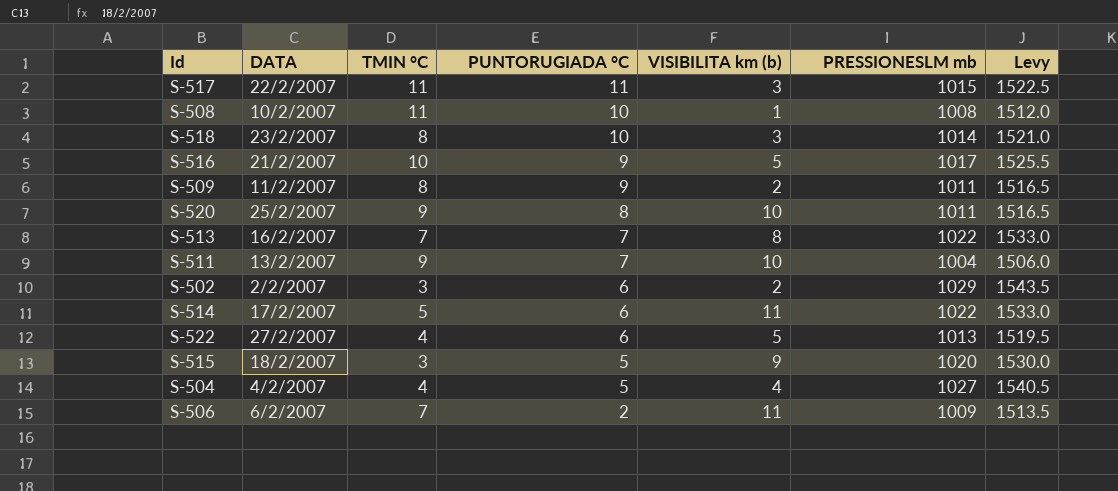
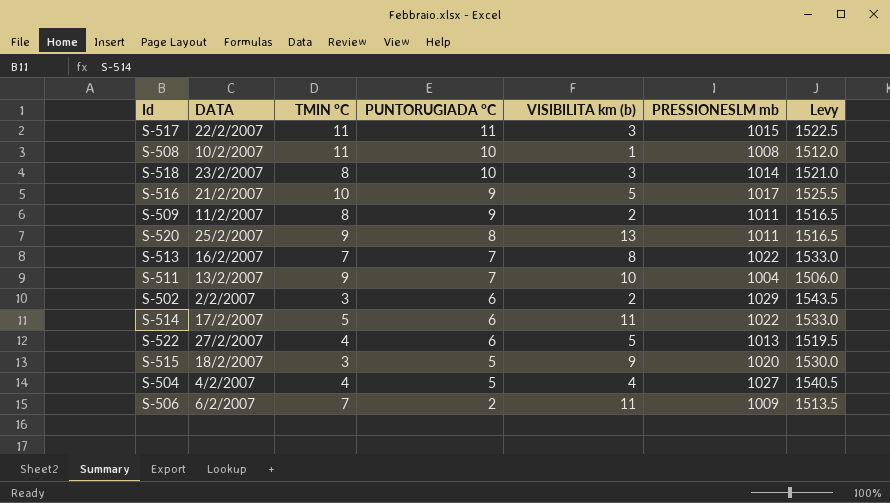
S-520 | VISIBILITA km (b): 10 -> 13

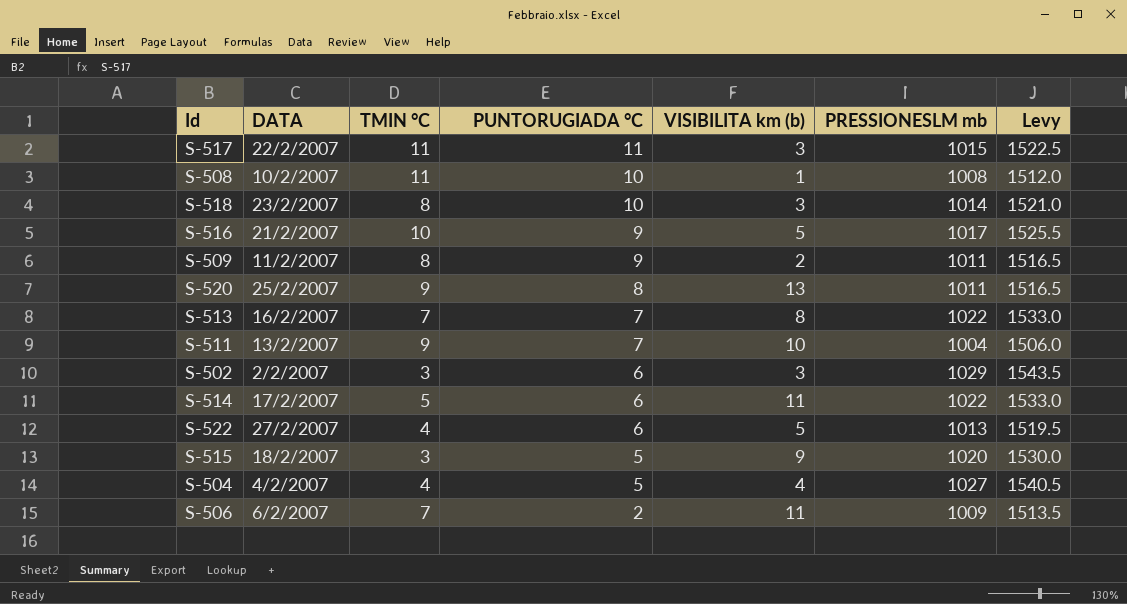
S-502 | VISIBILITA km (b): 2 -> 3

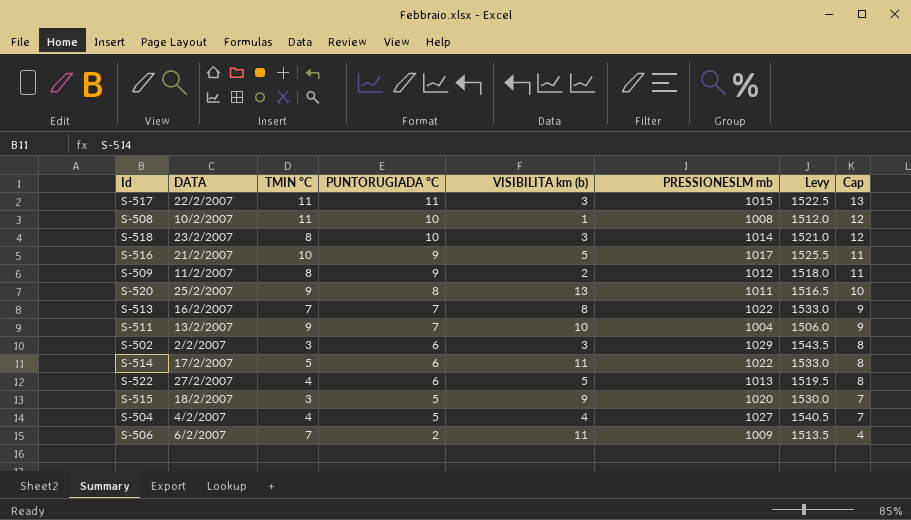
column Cap | formula: none -> [PUNTORUGIADA °C] + 2
S-509 | PRESSIONESLM mb: 1011 -> 1012
S-509 | Levy: 1516.5 -> 1518.0

